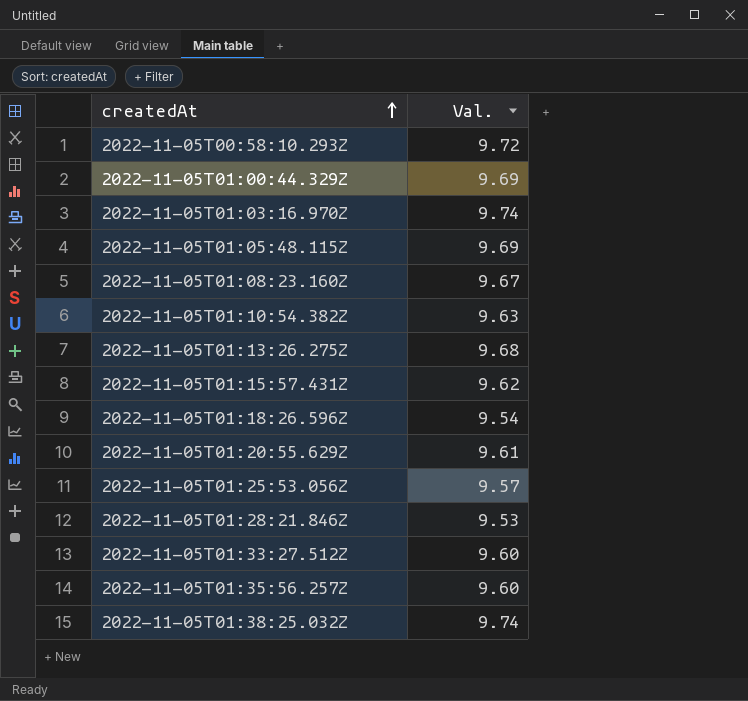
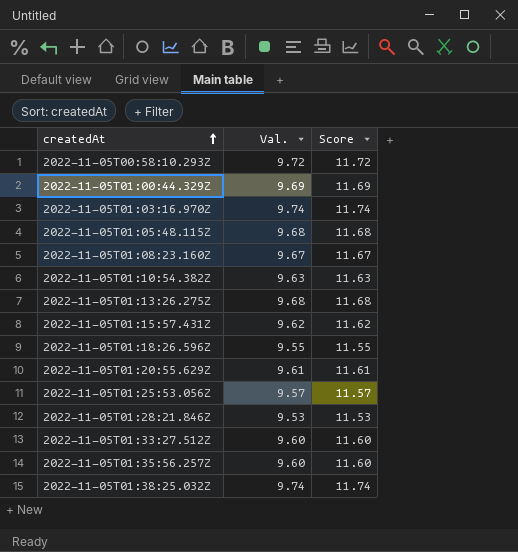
column Score | formula: none -> [Val.] + 2
2022-11-05T01:05:48.115Z | Val.: 9.69 -> 9.68
2022-11-05T01:18:26.596Z | Val.: 9.54 -> 9.55

